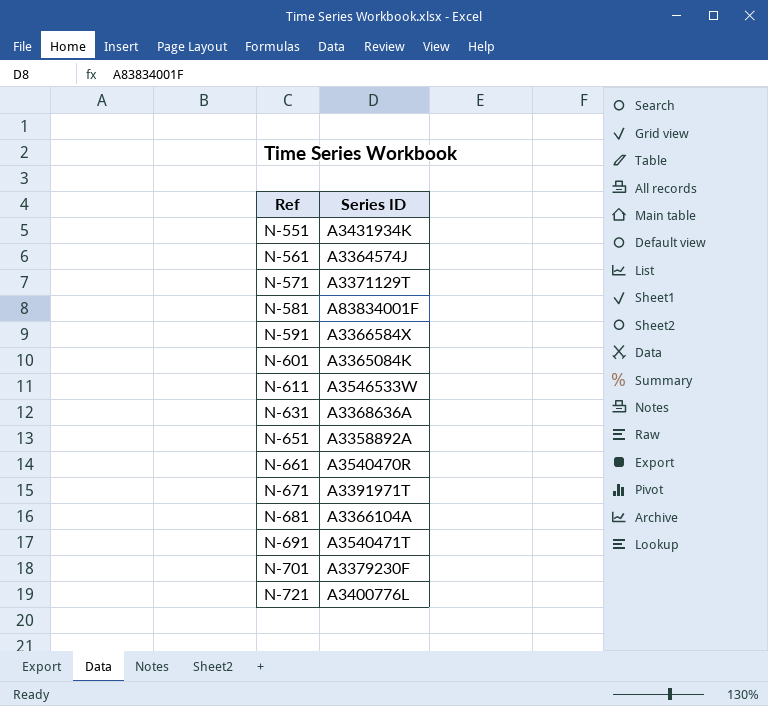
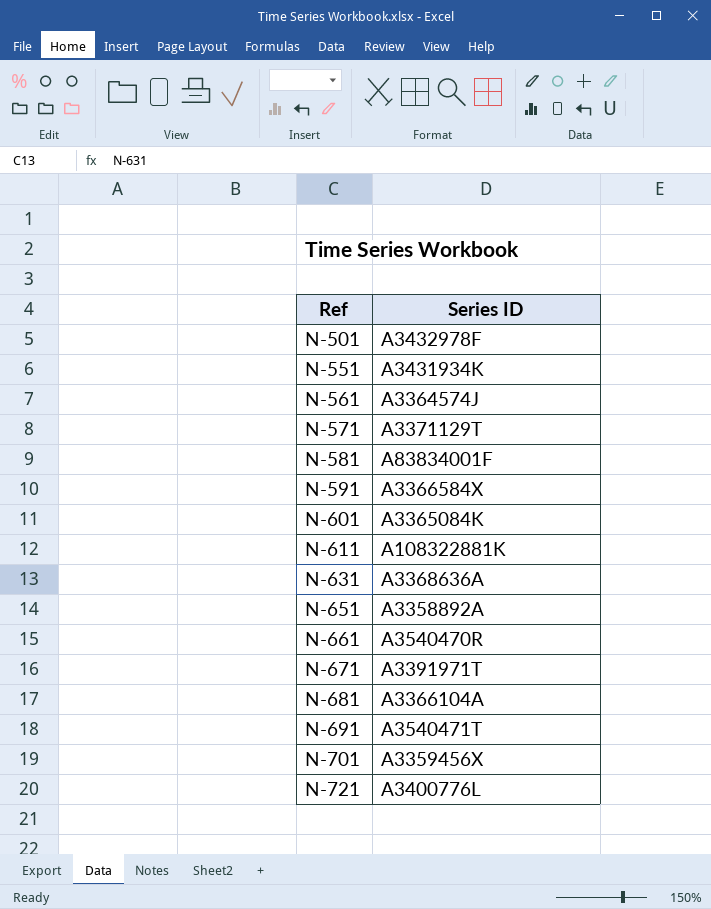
row N-501: none -> A3432978F
N-611 | Series ID: A3546533W -> A108322881K
N-701 | Series ID: A3379230F -> A3359456X

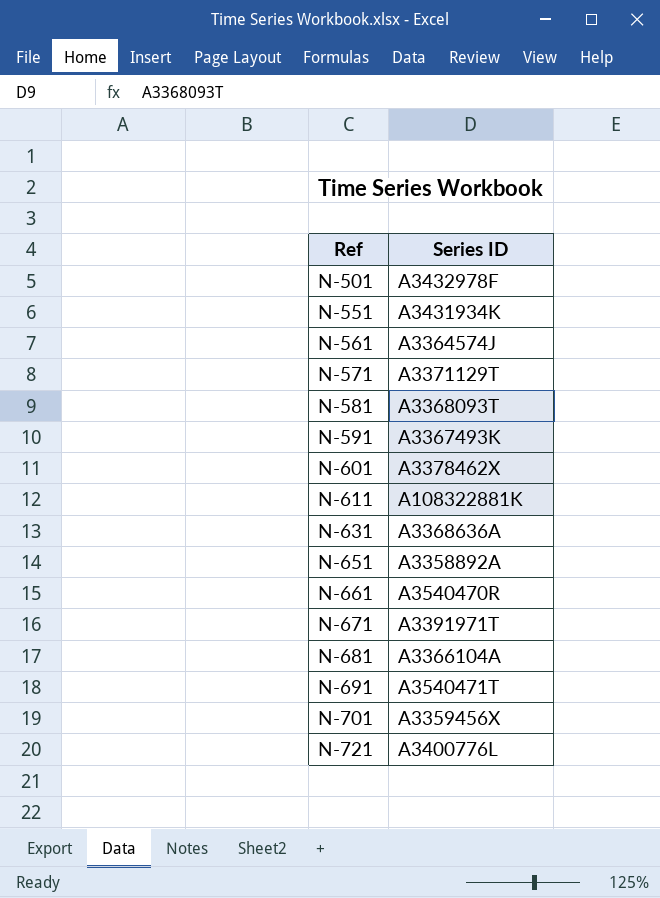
N-581 | Series ID: A83834001F -> A3368093T
N-591 | Series ID: A3366584X -> A3367493K
N-601 | Series ID: A3365084K -> A3378462X

